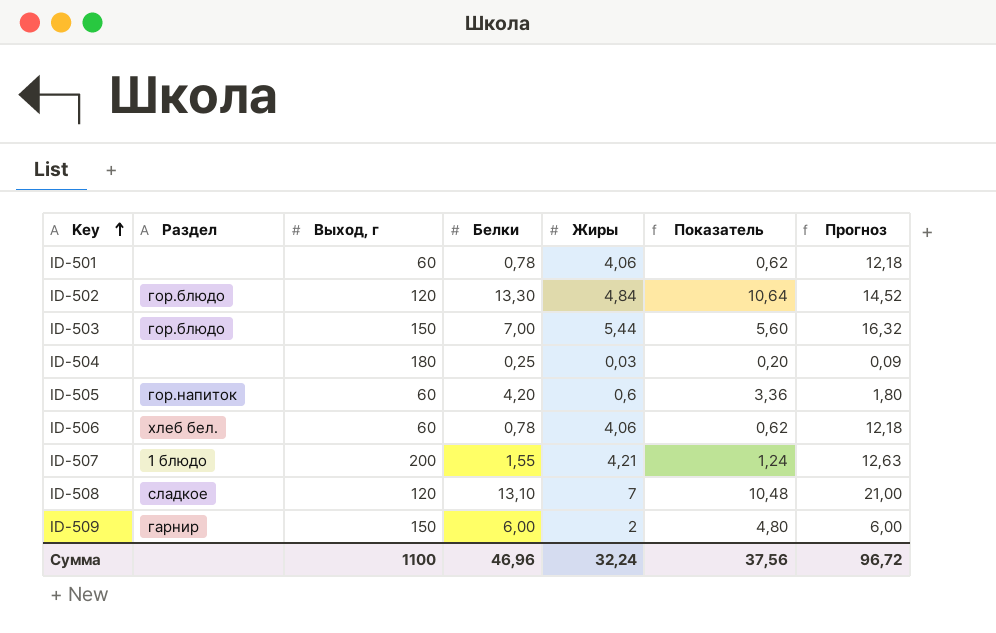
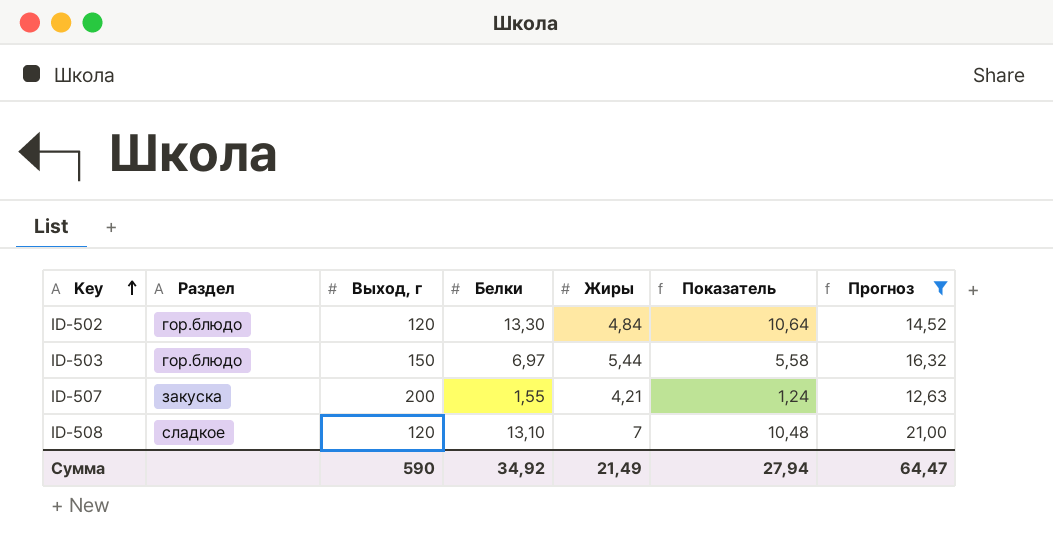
filter: none -> Прогноз >= 12,63
ID-503 | Белки: 7,00 -> 6,97
ID-503 | Показатель: 5,60 -> 5,58
ID-507 | Раздел: 1 блюдо -> закуска
Сумма | Выход, г: 1100 -> 590
Сумма | Белки: 46,96 -> 34,92
Сумма | Жиры: 32,24 -> 21,49
Сумма | Показатель: 37,56 -> 27,94
Сумма | Прогноз: 96,72 -> 64,47

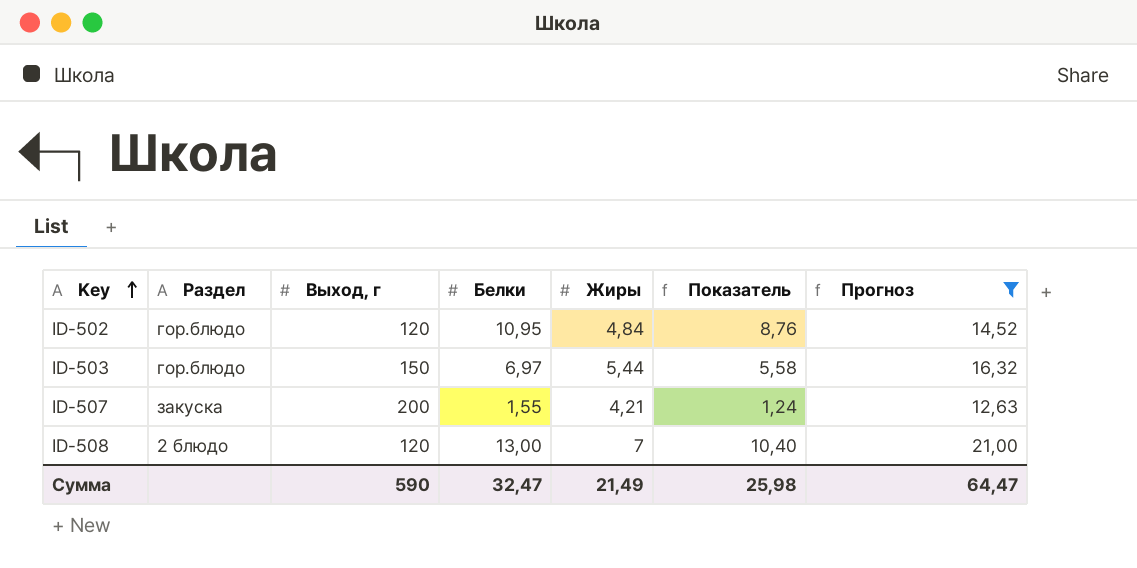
ID-502 | Белки: 13,30 -> 10,95
ID-502 | Показатель: 10,64 -> 8,76
ID-508 | Раздел: сладкое -> 2 блюдо
ID-508 | Белки: 13,10 -> 13,00
ID-508 | Показатель: 10,48 -> 10,40
Сумма | Белки: 34,92 -> 32,47
Сумма | Показатель: 27,94 -> 25,98

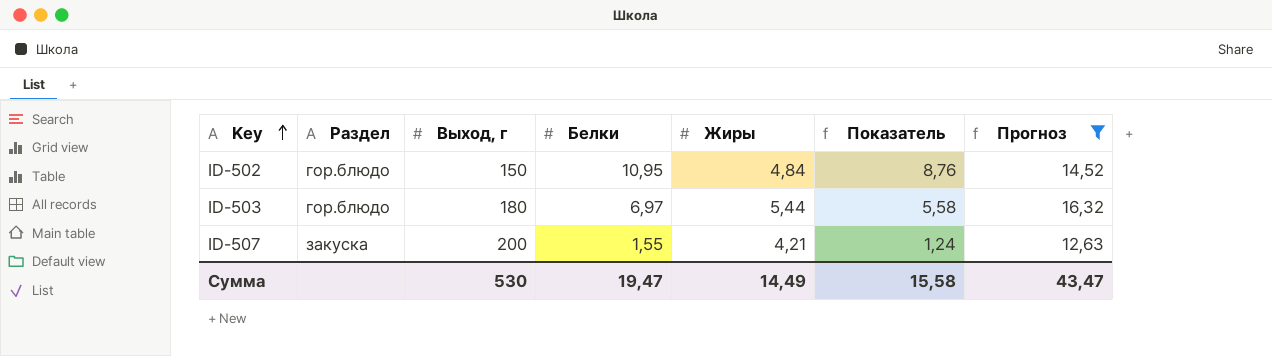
row ID-508: 2 блюдо | 120 | 13,00 | 7 | 10,40 | 21,00 -> none
ID-502 | Выход, г: 120 -> 150
ID-503 | Выход, г: 150 -> 180
Сумма | Выход, г: 590 -> 530
Сумма | Белки: 32,47 -> 19,47
Сумма | Жиры: 21,49 -> 14,49
Сумма | Показатель: 25,98 -> 15,58
Сумма | Прогноз: 64,47 -> 43,47

